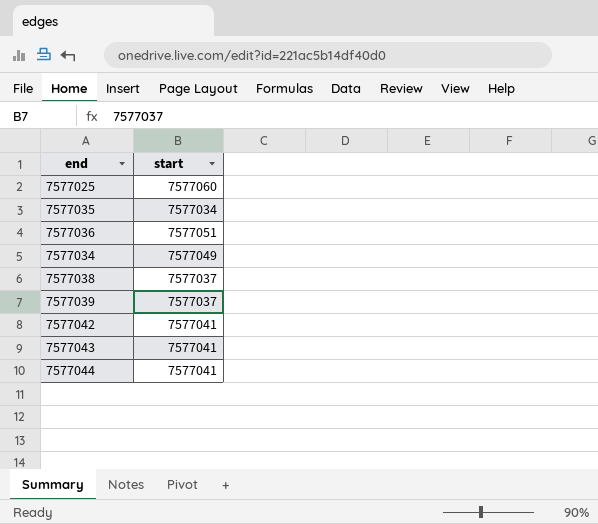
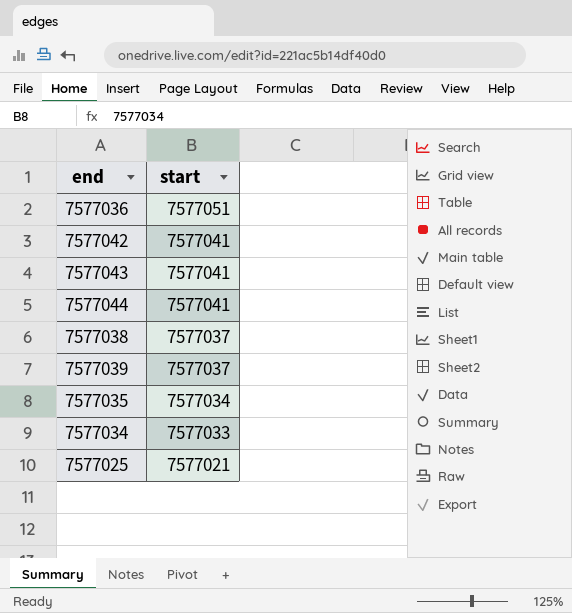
row order: none -> start descending
7577034 | start: 7577049 -> 7577033
7577025 | start: 7577060 -> 7577021

